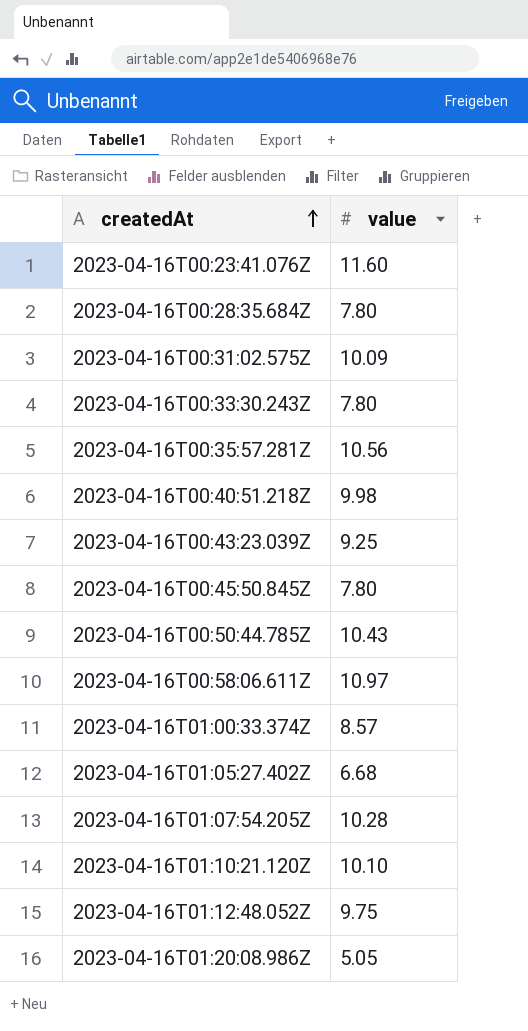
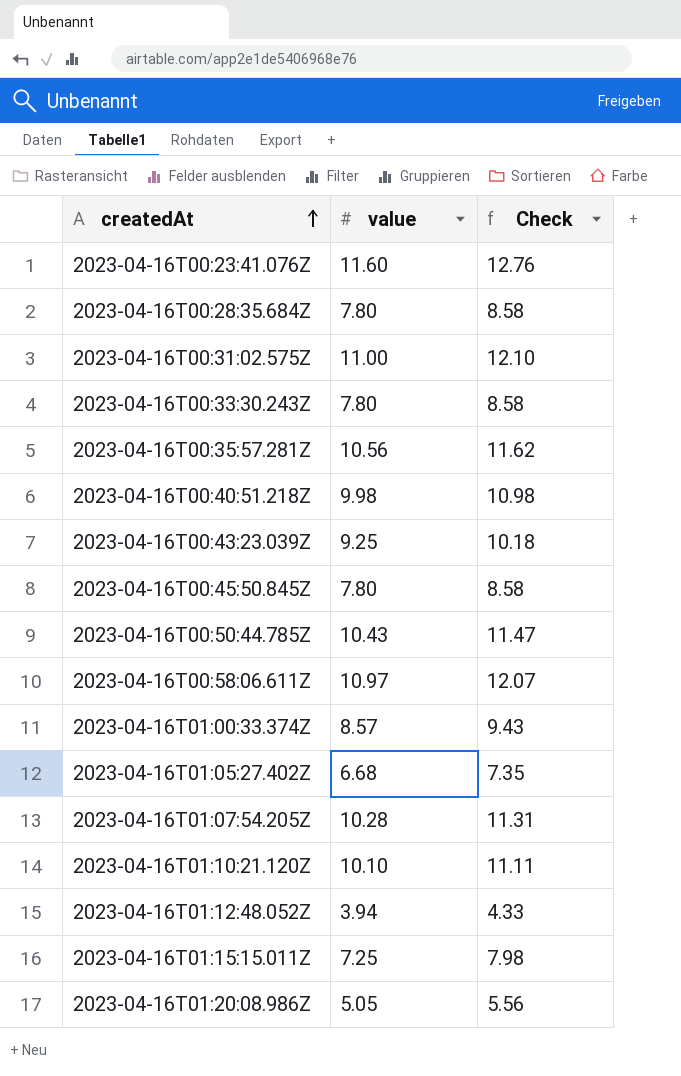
column Check | formula: none -> [value] * 1.1
2023-04-16T00:31:02.575Z | value: 10.09 -> 11.00
2023-04-16T01:12:48.052Z | value: 9.75 -> 3.94
row 2023-04-16T01:15:15.011Z: none -> 7.25 | 7.98

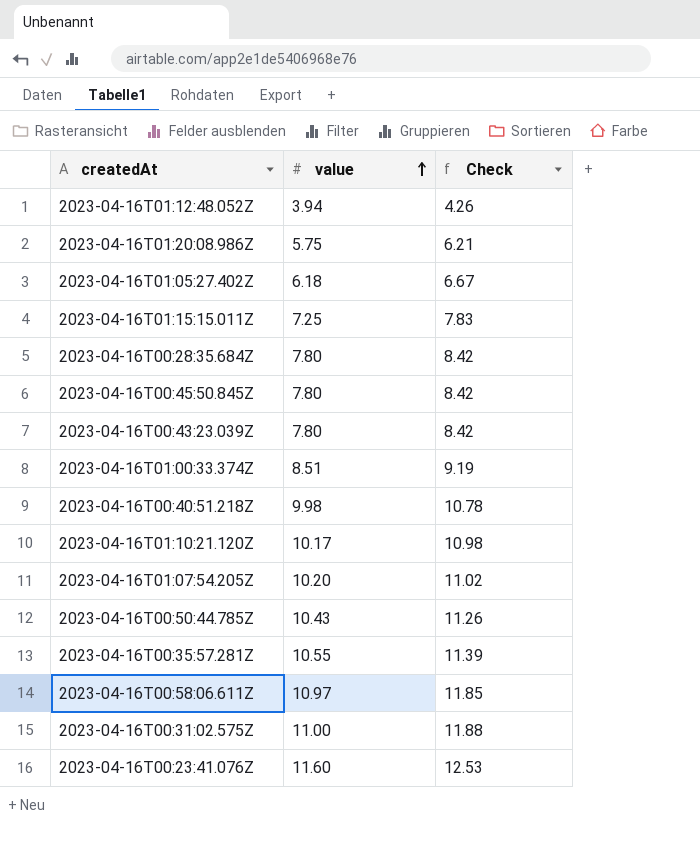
row order: createdAt ascending -> value ascending
column Check | formula: [value] * 1.1 -> [value] * 1.08
row 2023-04-16T00:33:30.243Z: 7.80 | 8.58 -> none
2023-04-16T01:20:08.986Z | value: 5.05 -> 5.75
2023-04-16T01:05:27.402Z | value: 6.68 -> 6.18
2023-04-16T00:43:23.039Z | value: 9.25 -> 7.80
2023-04-16T01:00:33.374Z | value: 8.57 -> 8.51
2023-04-16T01:10:21.120Z | value: 10.10 -> 10.17
2023-04-16T01:07:54.205Z | value: 10.28 -> 10.20
2023-04-16T00:35:57.281Z | value: 10.56 -> 10.55

